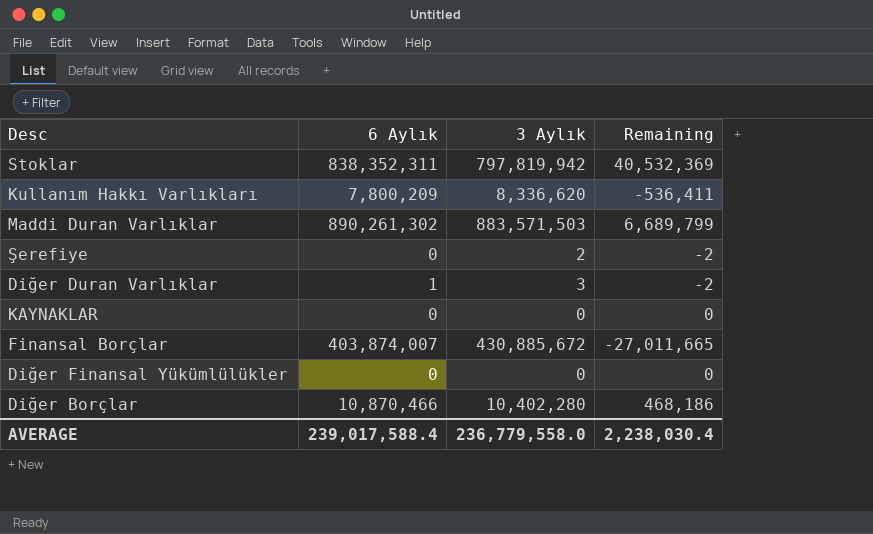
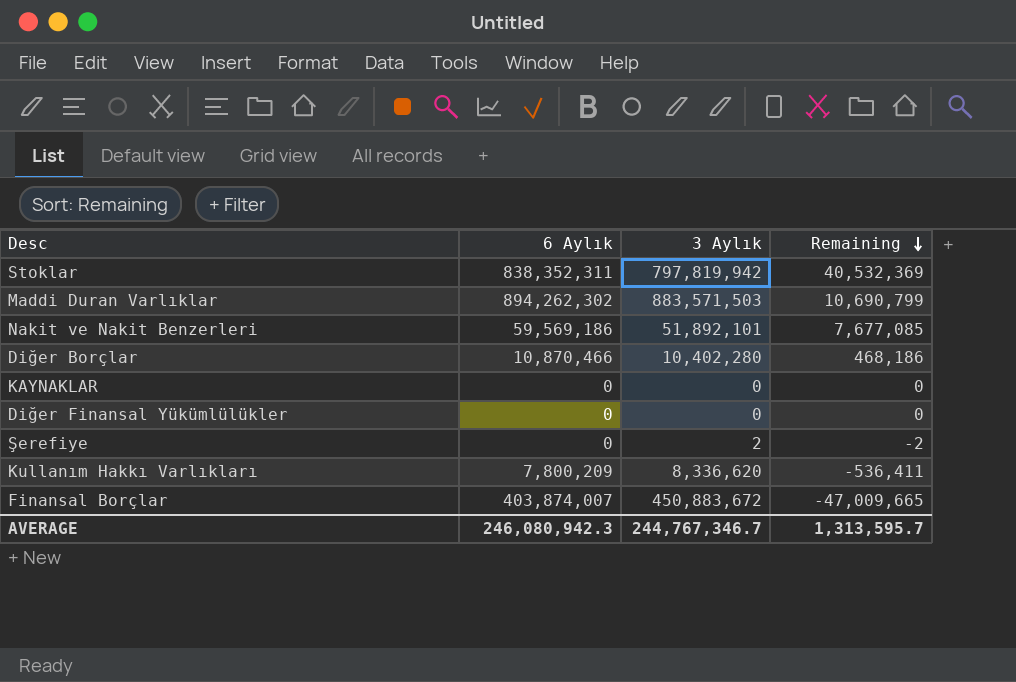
row order: none -> Remaining descending
row Diğer Duran Varlıklar: 1 | 3 | -2 -> none
Maddi Duran Varlıklar | 6 Aylık: 890,261,302 -> 894,262,302
Maddi Duran Varlıklar | Remaining: 6,689,799 -> 10,690,799
row Nakit ve Nakit Benzerleri: none -> 59,569,186 | 51,892,101 | 7,677,085
Finansal Borçlar | 3 Aylık: 430,885,672 -> 450,883,672
Finansal Borçlar | Remaining: -27,011,665 -> -47,009,665
AVERAGE | 6 Aylık: 239,017,588.4 -> 246,080,942.3
AVERAGE | 3 Aylık: 236,779,558.0 -> 244,767,346.7
AVERAGE | Remaining: 2,238,030.4 -> 1,313,595.7

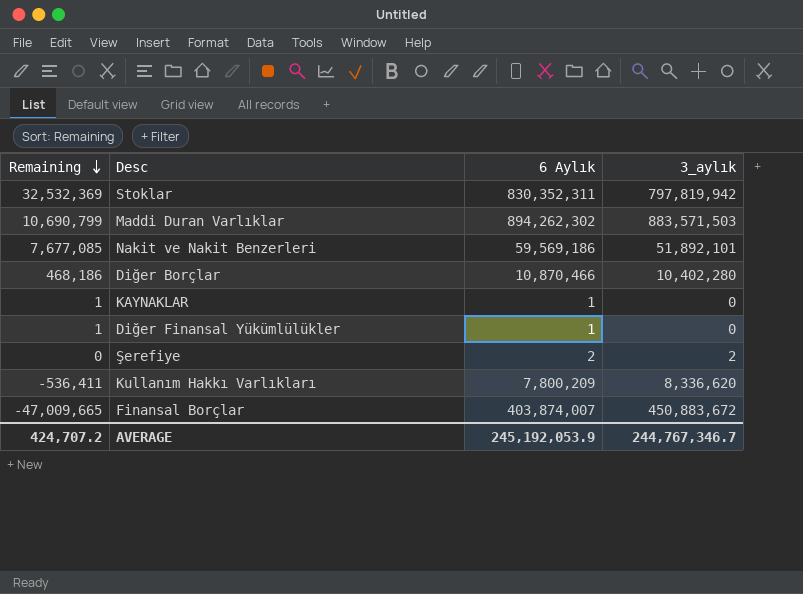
column Remaining | position: 4 -> 1
column name: 3 Aylık -> 3_aylık
Stoklar | Remaining: 40,532,369 -> 32,532,369
Stoklar | 6 Aylık: 838,352,311 -> 830,352,311
KAYNAKLAR | Remaining: 0 -> 1
KAYNAKLAR | 6 Aylık: 0 -> 1
Diğer Finansal Yükümlülükler | Remaining: 0 -> 1
Diğer Finansal Yükümlülükler | 6 Aylık: 0 -> 1
Şerefiye | Remaining: -2 -> 0
Şerefiye | 6 Aylık: 0 -> 2
AVERAGE | Remaining: 1,313,595.7 -> 424,707.2
AVERAGE | 6 Aylık: 246,080,942.3 -> 245,192,053.9

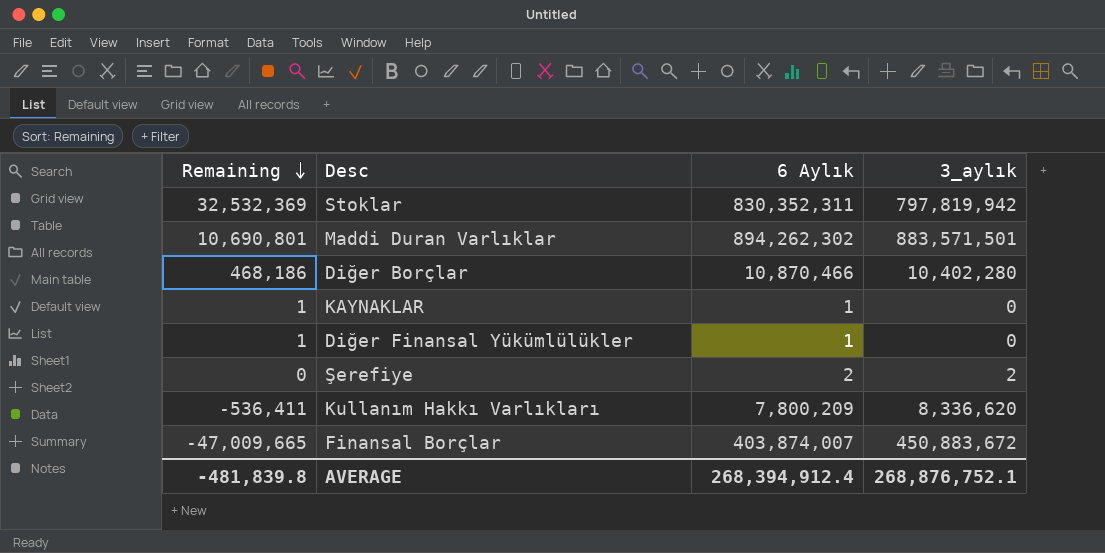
row Nakit ve Nakit Benzerleri: 7,677,085 | 59,569,186 | 51,892,101 -> none
Maddi Duran Varlıklar | Remaining: 10,690,799 -> 10,690,801
Maddi Duran Varlıklar | 3_aylık: 883,571,503 -> 883,571,501
AVERAGE | Remaining: 424,707.2 -> -481,839.8
AVERAGE | 6 Aylık: 245,192,053.9 -> 268,394,912.4
AVERAGE | 3_aylık: 244,767,346.7 -> 268,876,752.1

